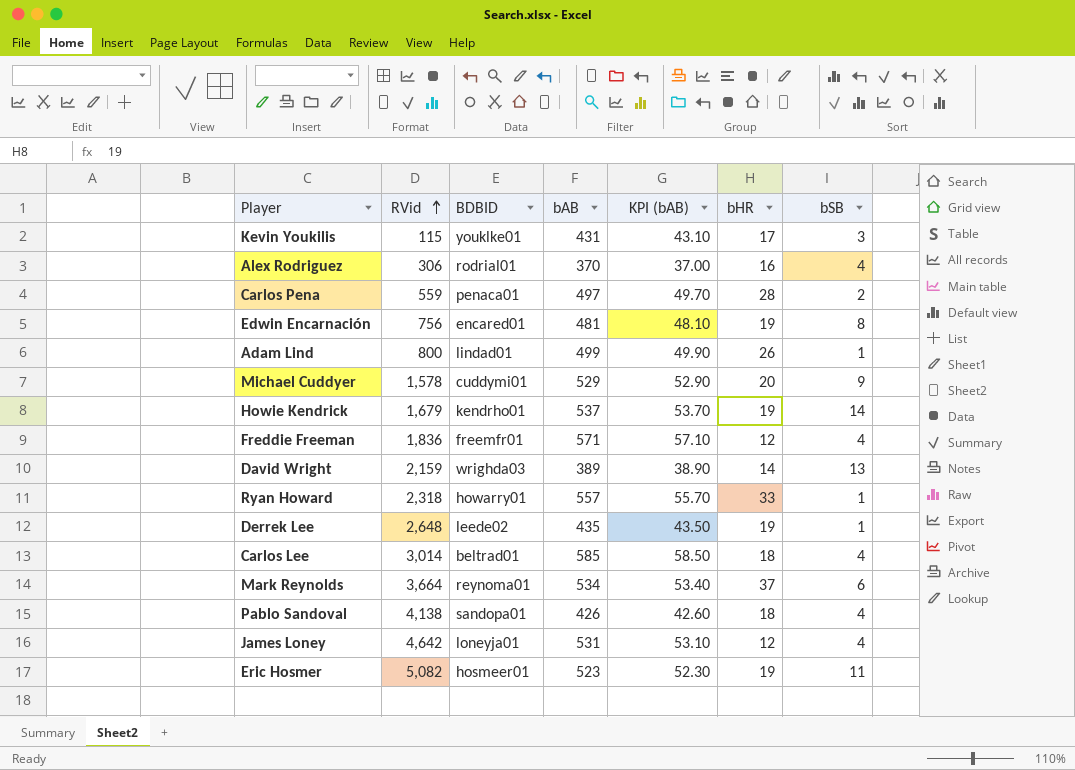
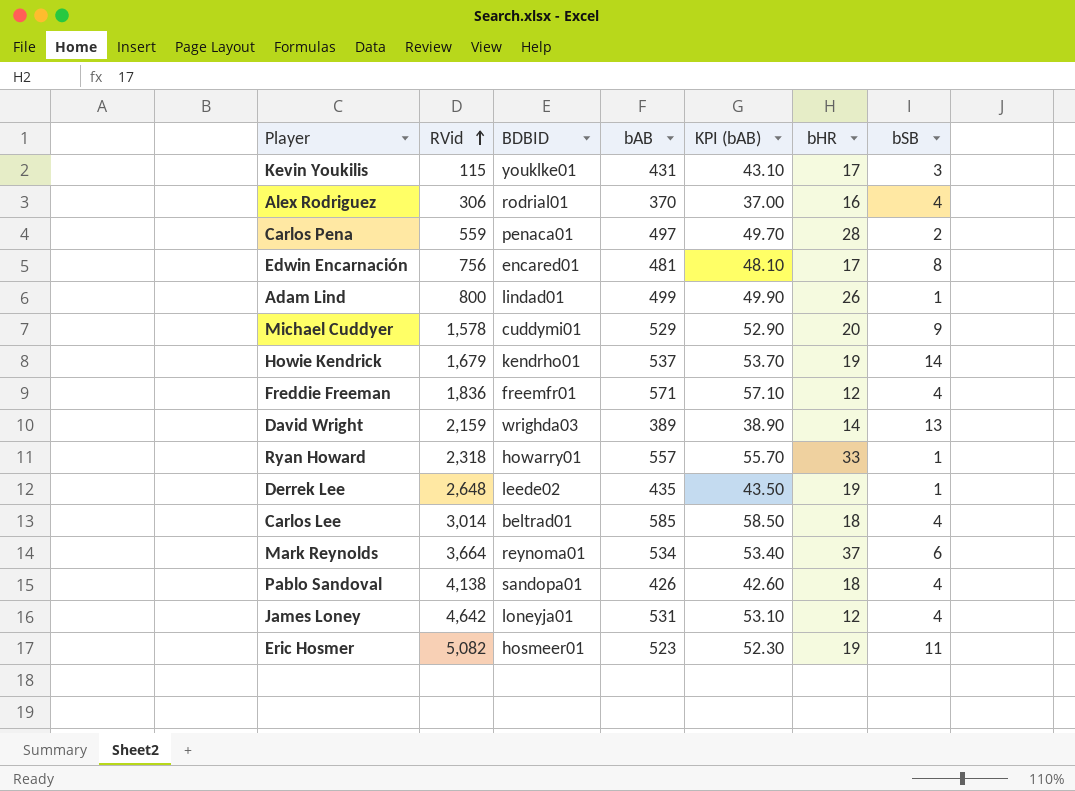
Edwin Encarnación | bHR: 19 -> 17

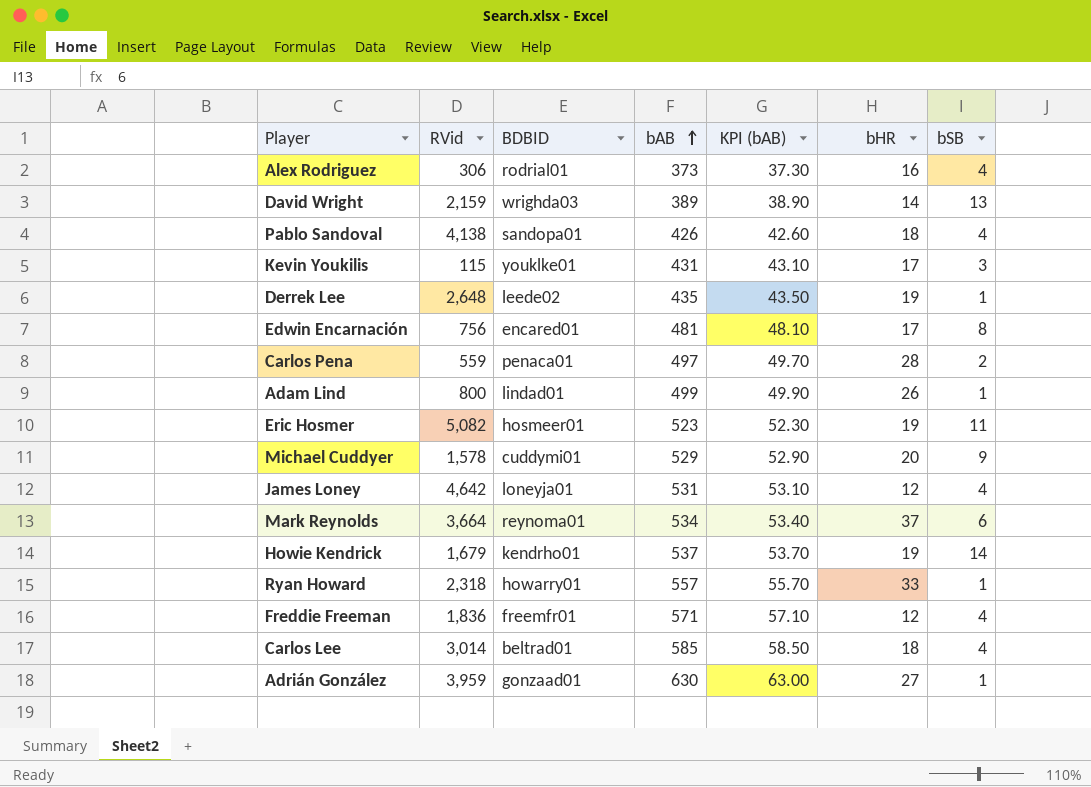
row order: RVid ascending -> bAB ascending
Alex Rodriguez | bAB: 370 -> 373
Alex Rodriguez | KPI (bAB): 37.00 -> 37.30
row Adrián González: none -> 3,959 | gonzaad01 | 630 | 63.00 | 27 | 1

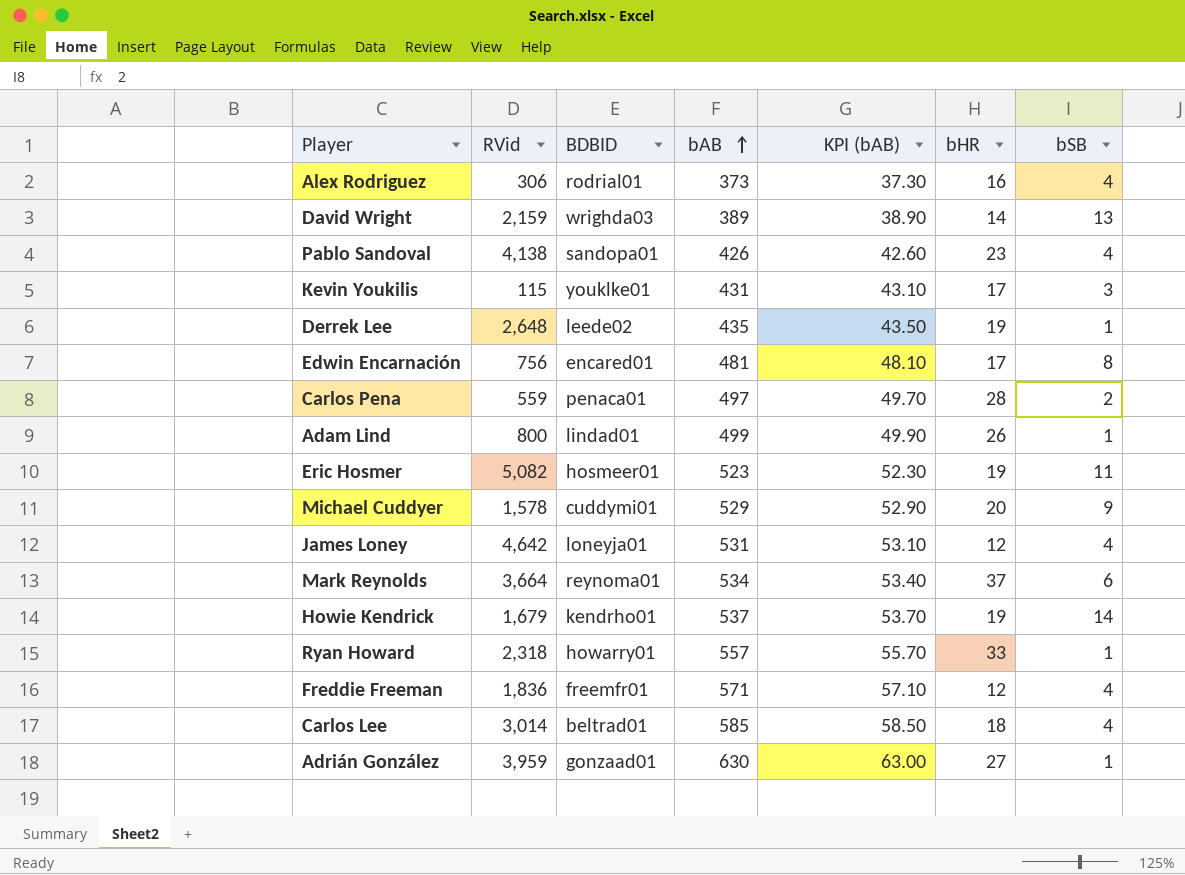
Pablo Sandoval | bHR: 18 -> 23

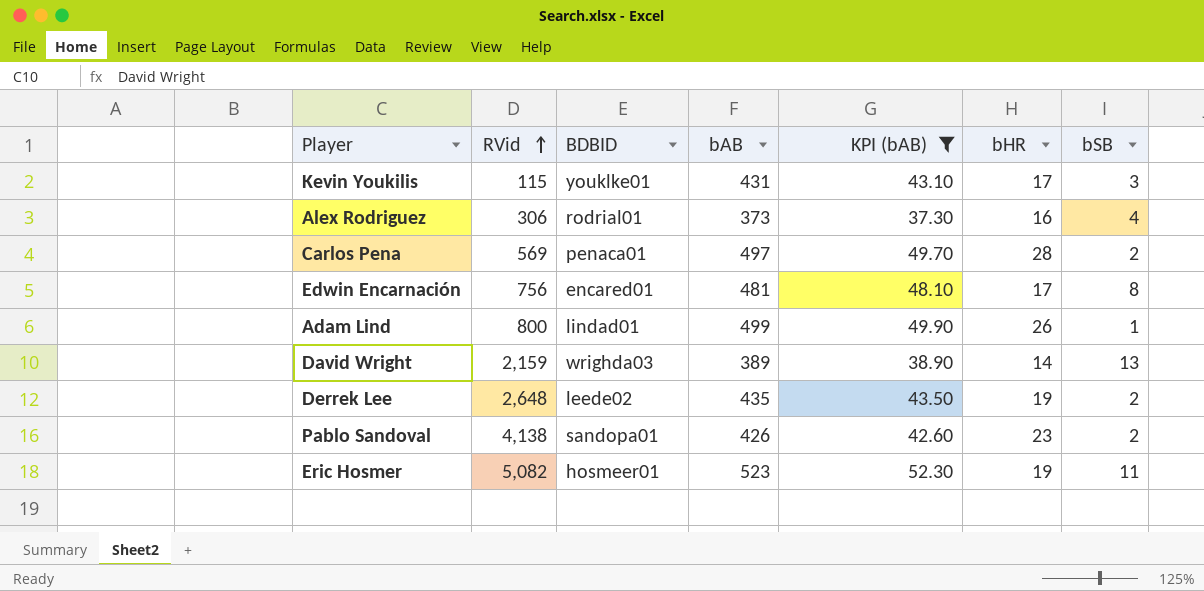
filter: none -> KPI (bAB) <= 52.30
row order: bAB ascending -> RVid ascending
Carlos Pena | RVid: 559 -> 569
Derrek Lee | bSB: 1 -> 2
Pablo Sandoval | bSB: 4 -> 2

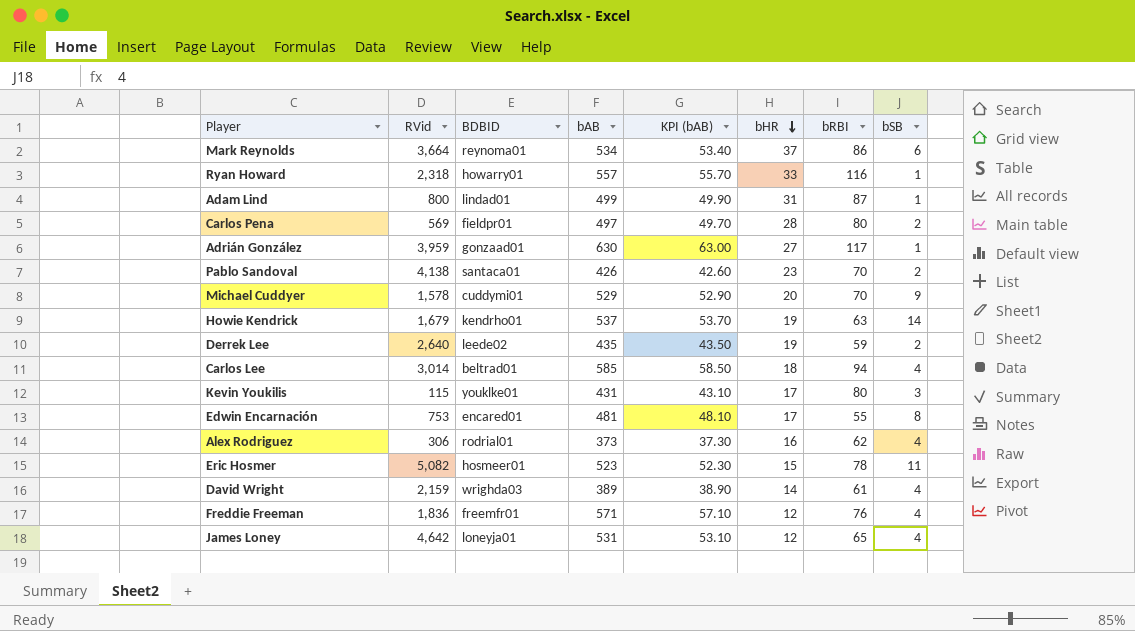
filter: KPI (bAB) <= 52.30 -> none
row order: RVid ascending -> bHR descending
column bRBI | position: none -> 7
Adam Lind | bHR: 26 -> 31
Carlos Pena | BDBID: penaca01 -> fieldpr01
Pablo Sandoval | BDBID: sandopa01 -> santaca01
Derrek Lee | RVid: 2,648 -> 2,640
Edwin Encarnación | RVid: 756 -> 753
Eric Hosmer | bHR: 19 -> 15
David Wright | bSB: 13 -> 4

